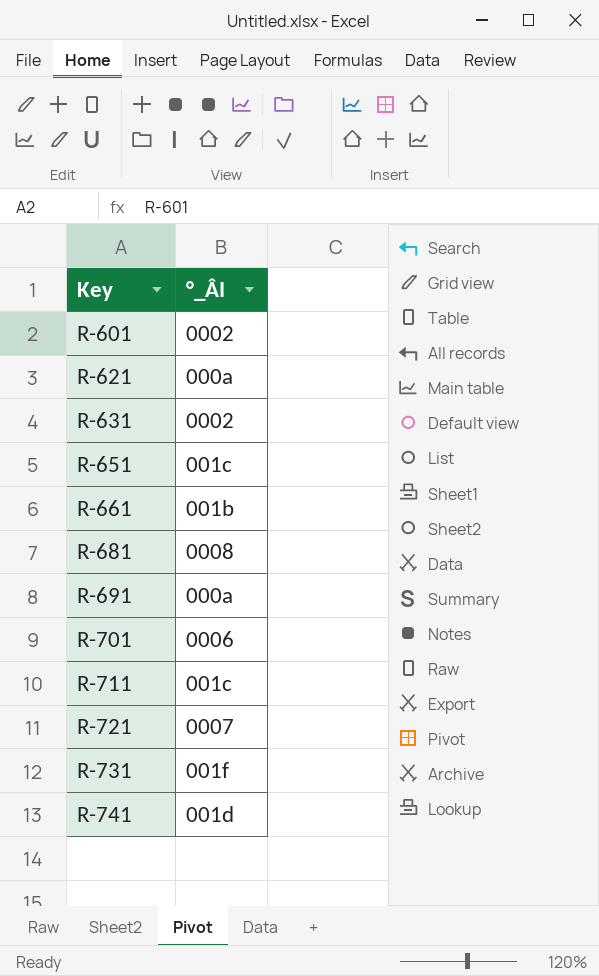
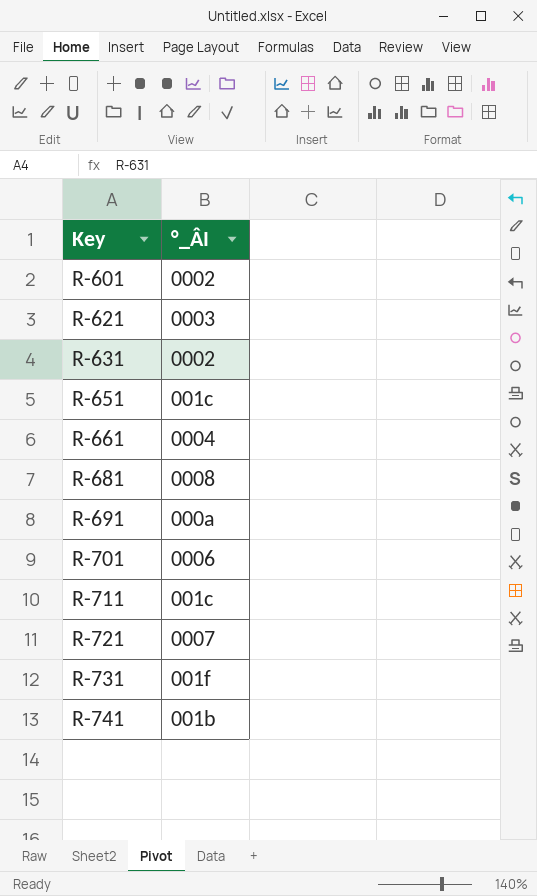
R-621 | °_ÂI: 000a -> 0003
R-661 | °_ÂI: 001b -> 0004
R-741 | °_ÂI: 001d -> 001b

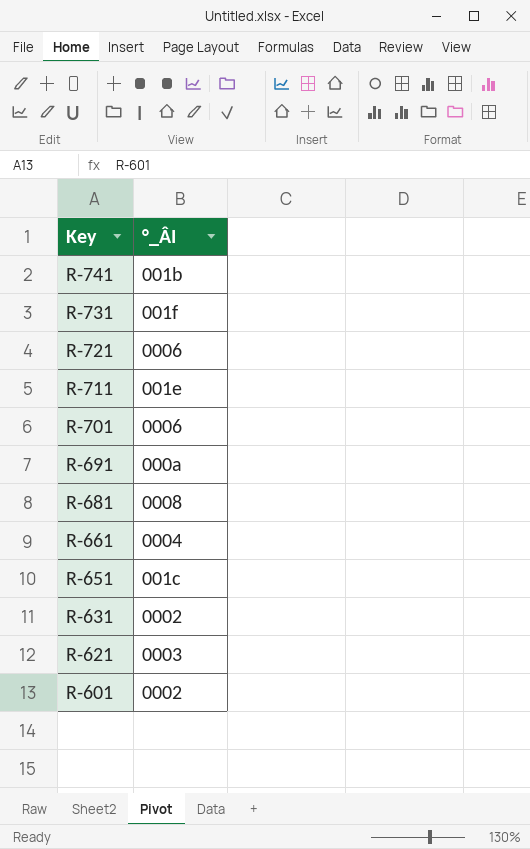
row order: Key ascending -> Key descending
R-721 | °_ÂI: 0007 -> 0006
R-711 | °_ÂI: 001c -> 001e

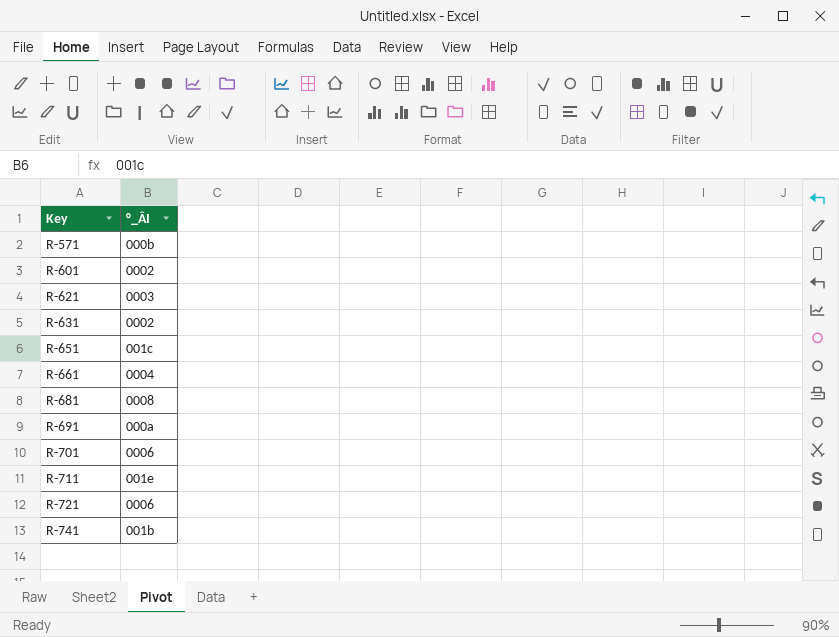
row order: Key descending -> Key ascending
row R-731: 001f -> none
row R-571: none -> 000b

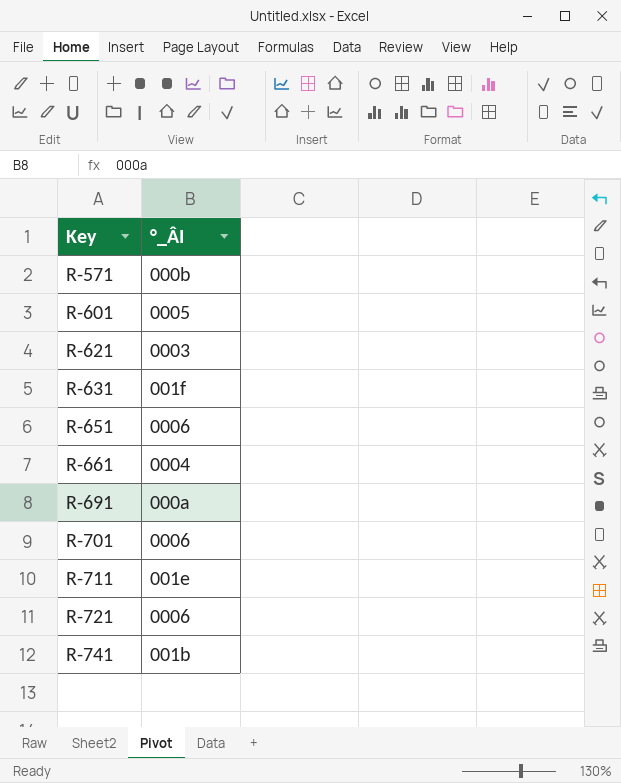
row R-681: 0008 -> none
R-601 | °_ÂI: 0002 -> 0005
R-631 | °_ÂI: 0002 -> 001f
R-651 | °_ÂI: 001c -> 0006

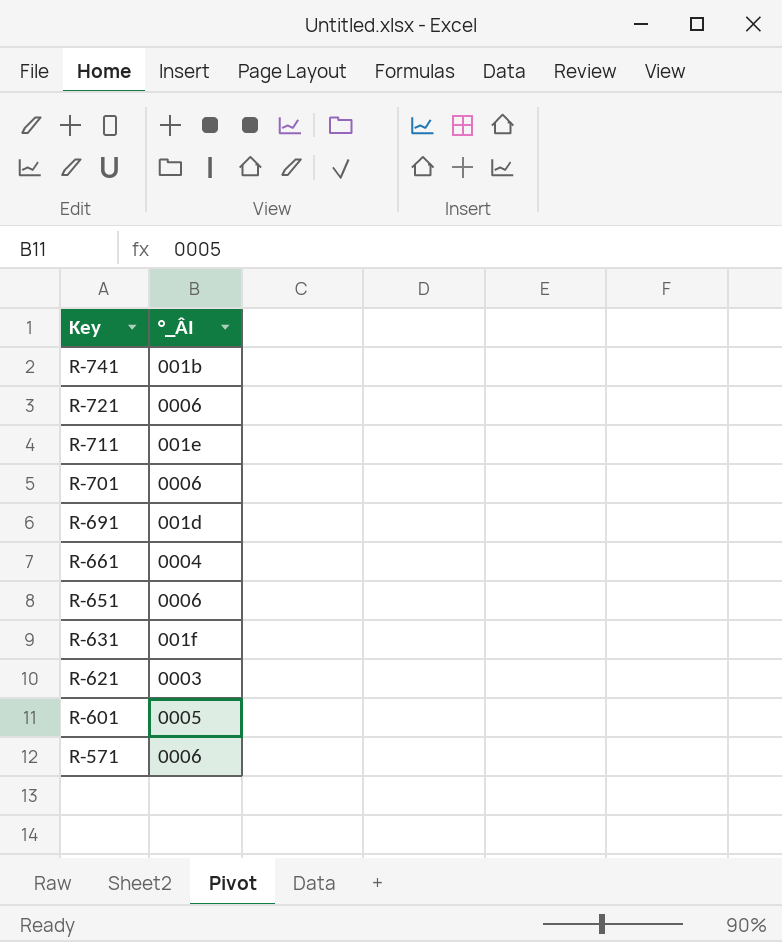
row order: Key ascending -> Key descending
R-691 | °_ÂI: 000a -> 001d
R-571 | °_ÂI: 000b -> 0006

